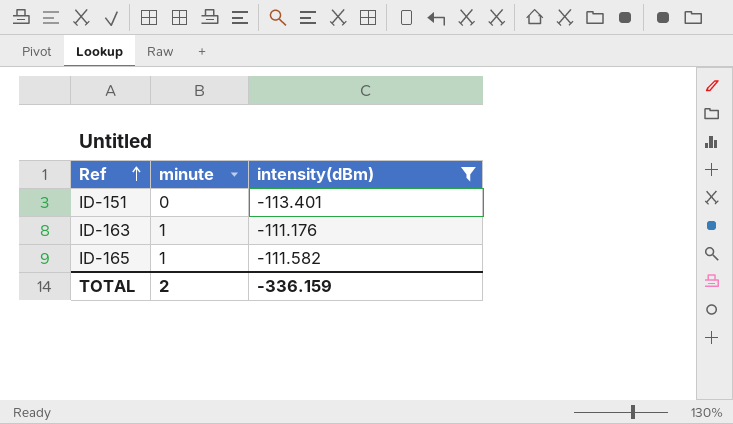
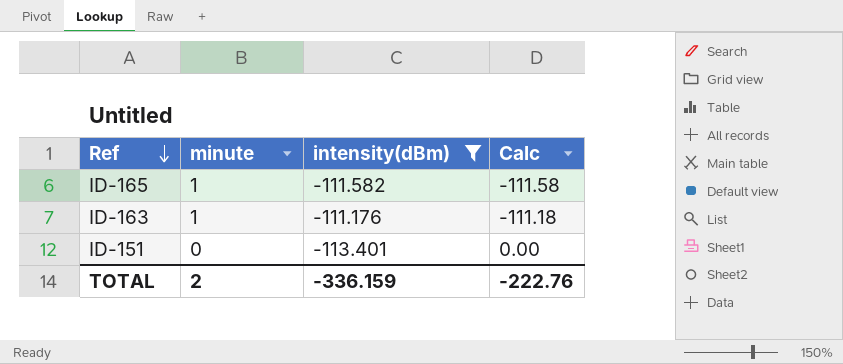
row order: Ref ascending -> Ref descending
column Calc | formula: none -> [minute] * [intensity(dBm)]

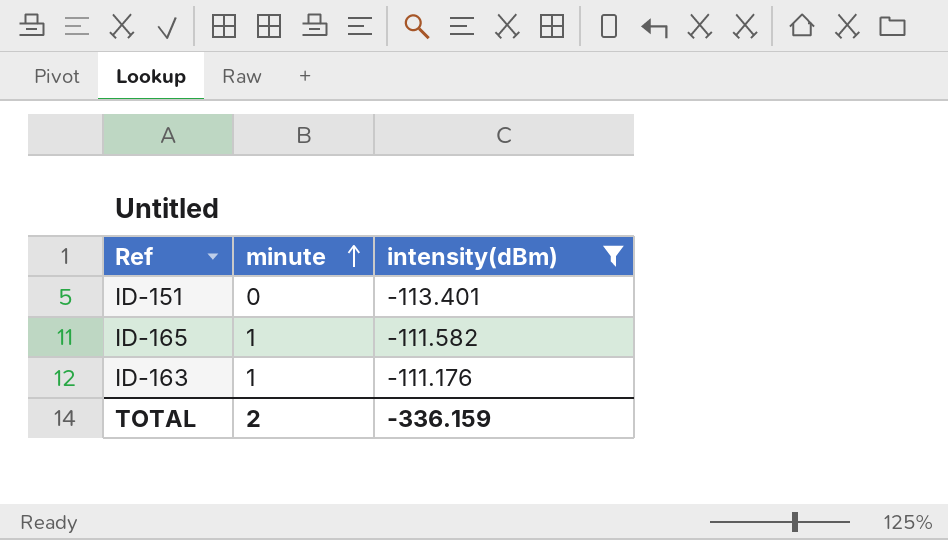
row order: Ref descending -> minute ascending
column Calc | formula: [minute] * [intensity(dBm)] -> none

